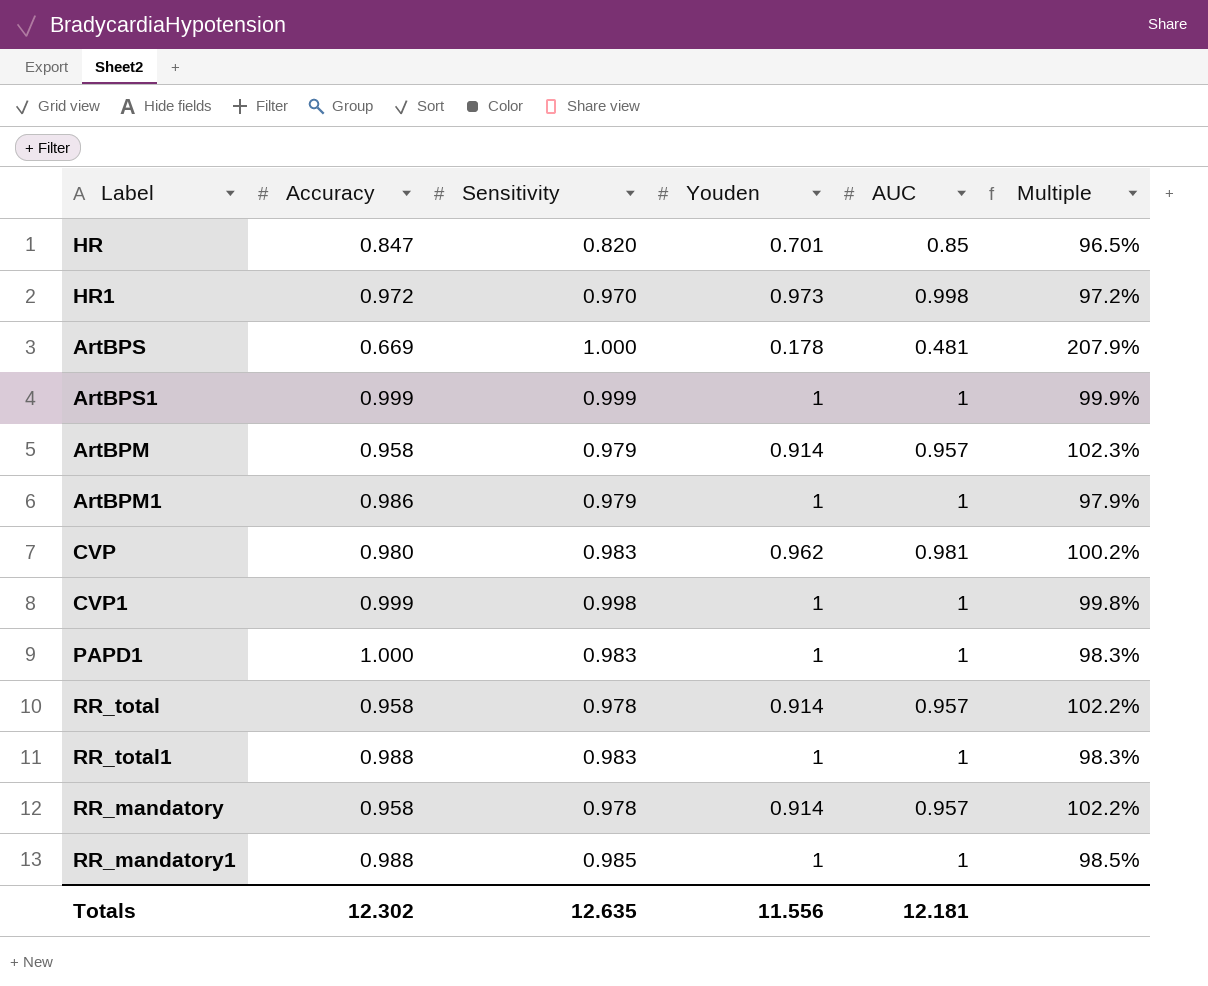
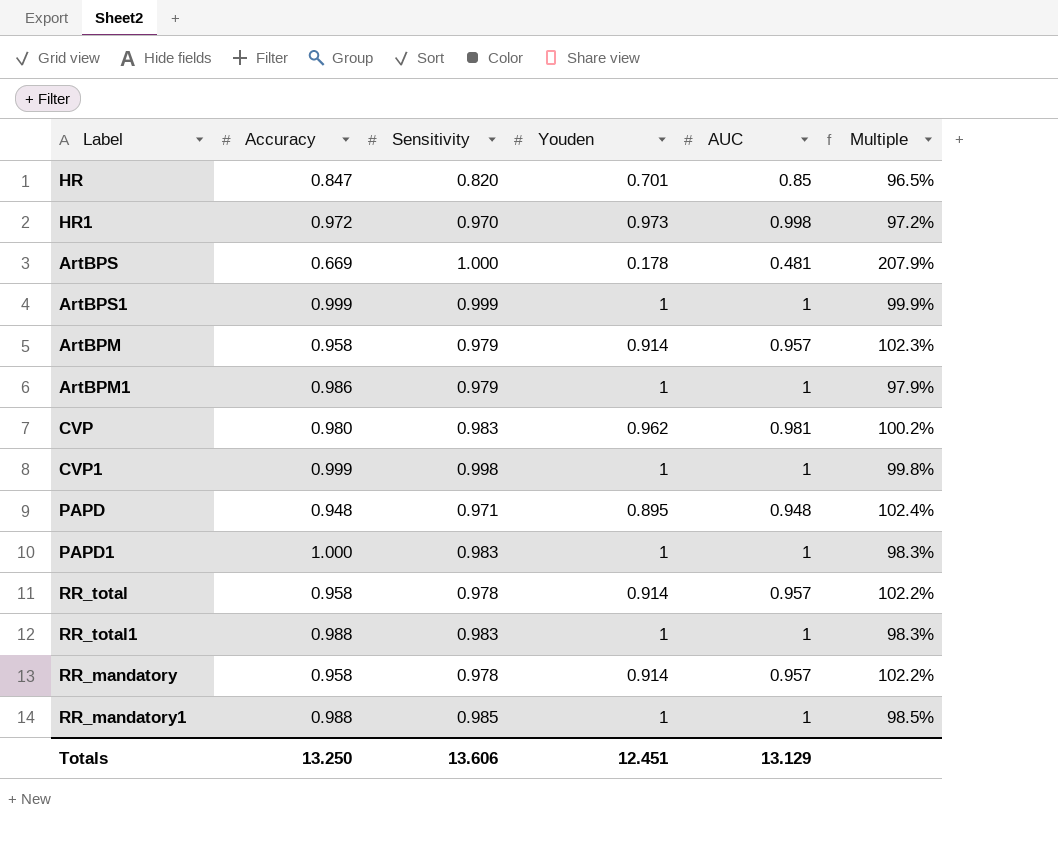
row PAPD: none -> 0.948 | 0.971 | 0.895 | 0.948 | 102.4%
Totals | Accuracy: 12.302 -> 13.250
Totals | Sensitivity: 12.635 -> 13.606
Totals | Youden: 11.556 -> 12.451
Totals | AUC: 12.181 -> 13.129

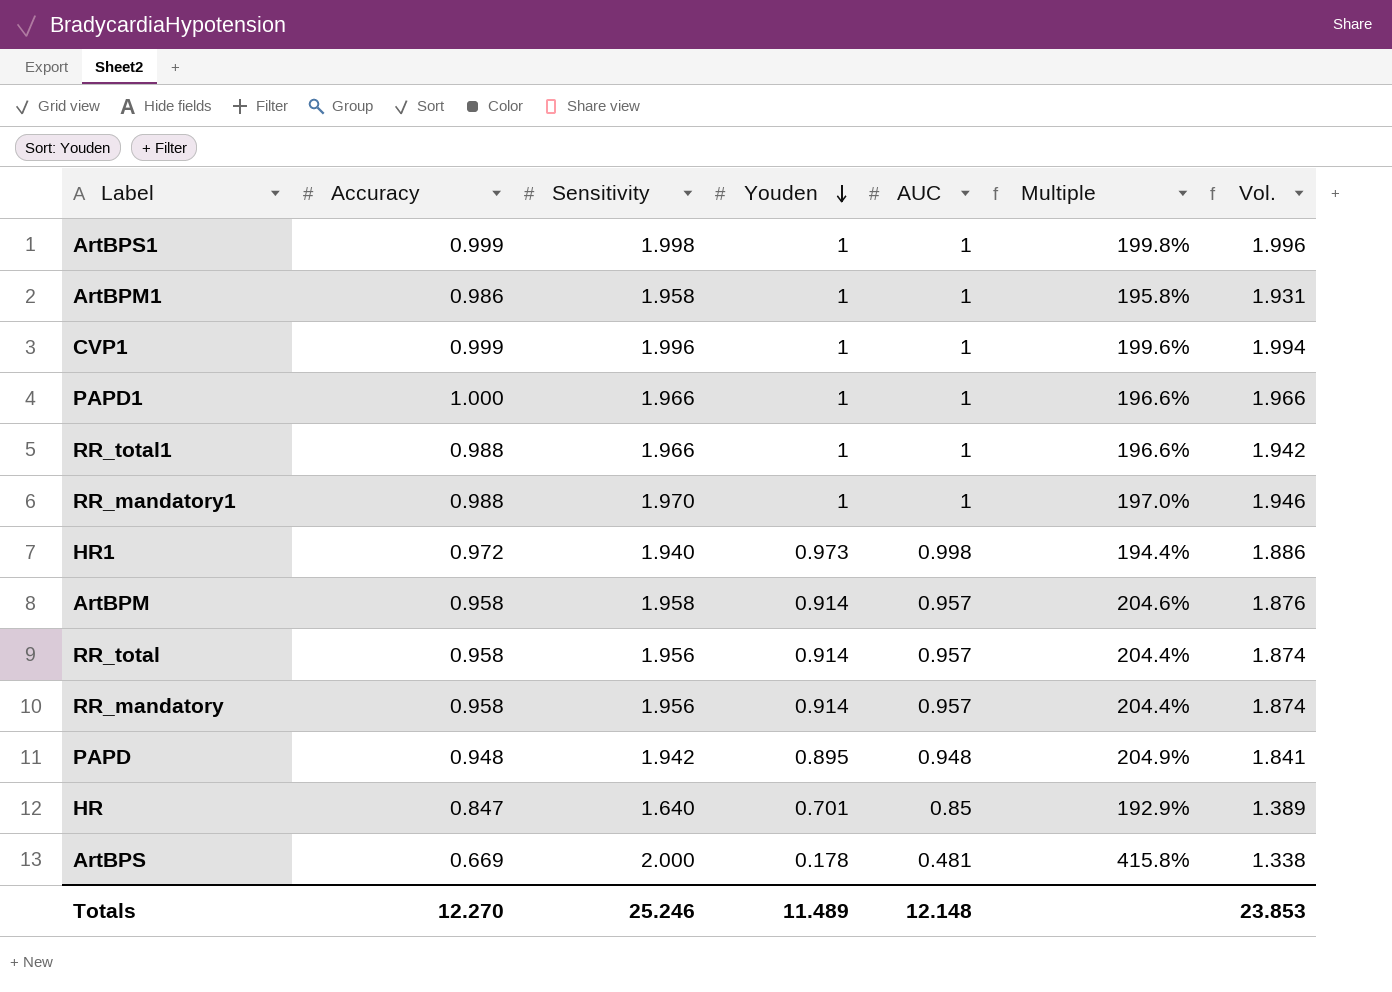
row order: none -> Youden descending
column Vol. | formula: none -> [Accuracy] * [Sensitivity]
row CVP: 0.980 | 0.983 | 0.962 | 0.981 | 100.2% -> none
ArtBPS1 | Sensitivity: 0.999 -> 1.998
ArtBPS1 | Multiple: 99.9% -> 199.8%
ArtBPM1 | Sensitivity: 0.979 -> 1.958
ArtBPM1 | Multiple: 97.9% -> 195.8%
CVP1 | Sensitivity: 0.998 -> 1.996
CVP1 | Multiple: 99.8% -> 199.6%
PAPD1 | Sensitivity: 0.983 -> 1.966
PAPD1 | Multiple: 98.3% -> 196.6%
RR_total1 | Sensitivity: 0.983 -> 1.966
RR_total1 | Multiple: 98.3% -> 196.6%
RR_mandatory1 | Sensitivity: 0.985 -> 1.970
RR_mandatory1 | Multiple: 98.5% -> 197.0%
HR1 | Sensitivity: 0.970 -> 1.940
HR1 | Multiple: 97.2% -> 194.4%
ArtBPM | Sensitivity: 0.979 -> 1.958
ArtBPM | Multiple: 102.3% -> 204.6%
RR_total | Sensitivity: 0.978 -> 1.956
RR_total | Multiple: 102.2% -> 204.4%
RR_mandatory | Sensitivity: 0.978 -> 1.956
RR_mandatory | Multiple: 102.2% -> 204.4%
PAPD | Sensitivity: 0.971 -> 1.942
PAPD | Multiple: 102.4% -> 204.9%
HR | Sensitivity: 0.820 -> 1.640
HR | Multiple: 96.5% -> 192.9%
ArtBPS | Sensitivity: 1.000 -> 2.000
ArtBPS | Multiple: 207.9% -> 415.8%
Totals | Accuracy: 13.250 -> 12.270
Totals | Sensitivity: 13.606 -> 25.246
Totals | Youden: 12.451 -> 11.489
Totals | AUC: 13.129 -> 12.148

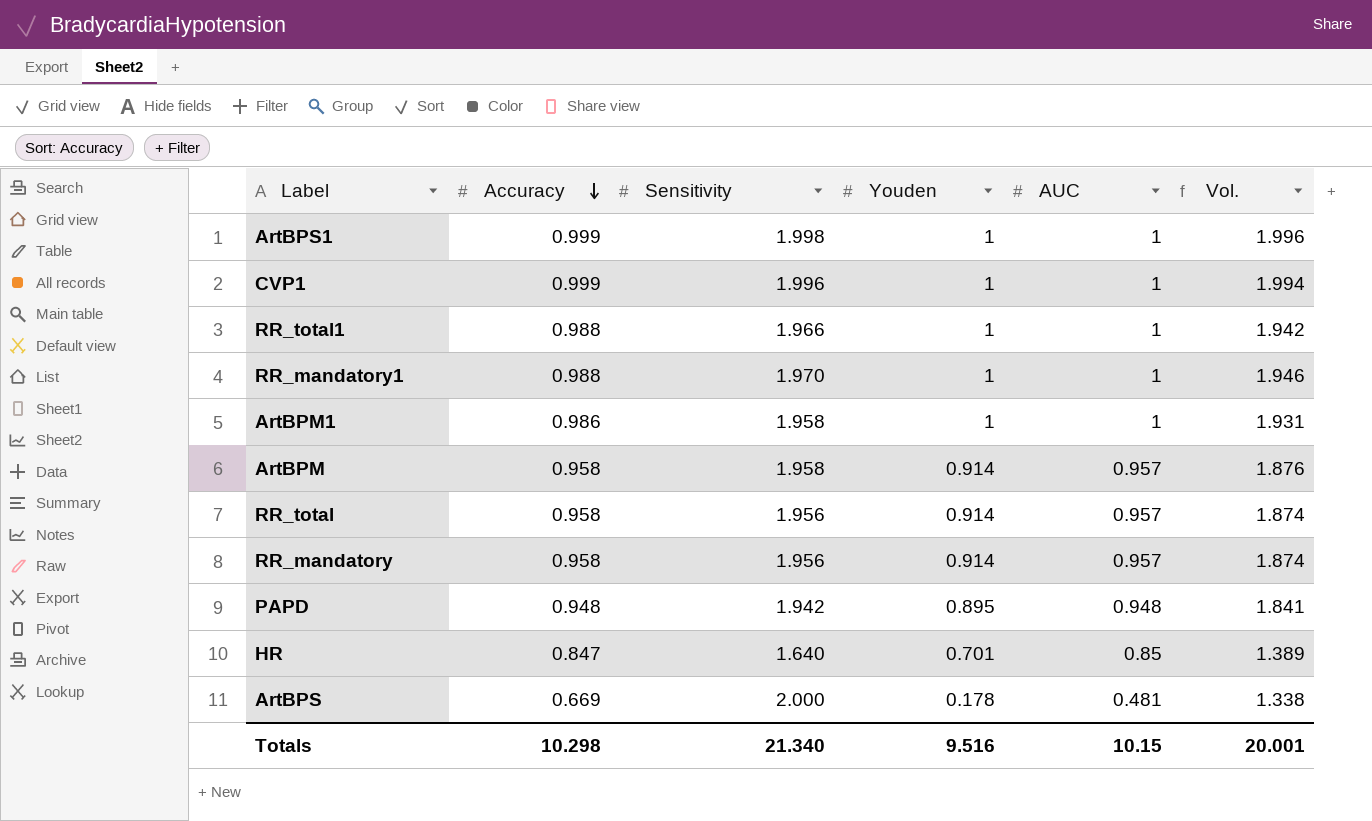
row order: Youden descending -> Accuracy descending
column Multiple | formula: [Sensitivity] / [AUC] -> none
row PAPD1: 1.000 | 1.966 | 1 | 1 | 196.6% | 1.966 -> none
row HR1: 0.972 | 1.940 | 0.973 | 0.998 | 194.4% | 1.886 -> none
Totals | Accuracy: 12.270 -> 10.298
Totals | Sensitivity: 25.246 -> 21.340
Totals | Youden: 11.489 -> 9.516
Totals | AUC: 12.148 -> 10.15
Totals | Vol.: 23.853 -> 20.001

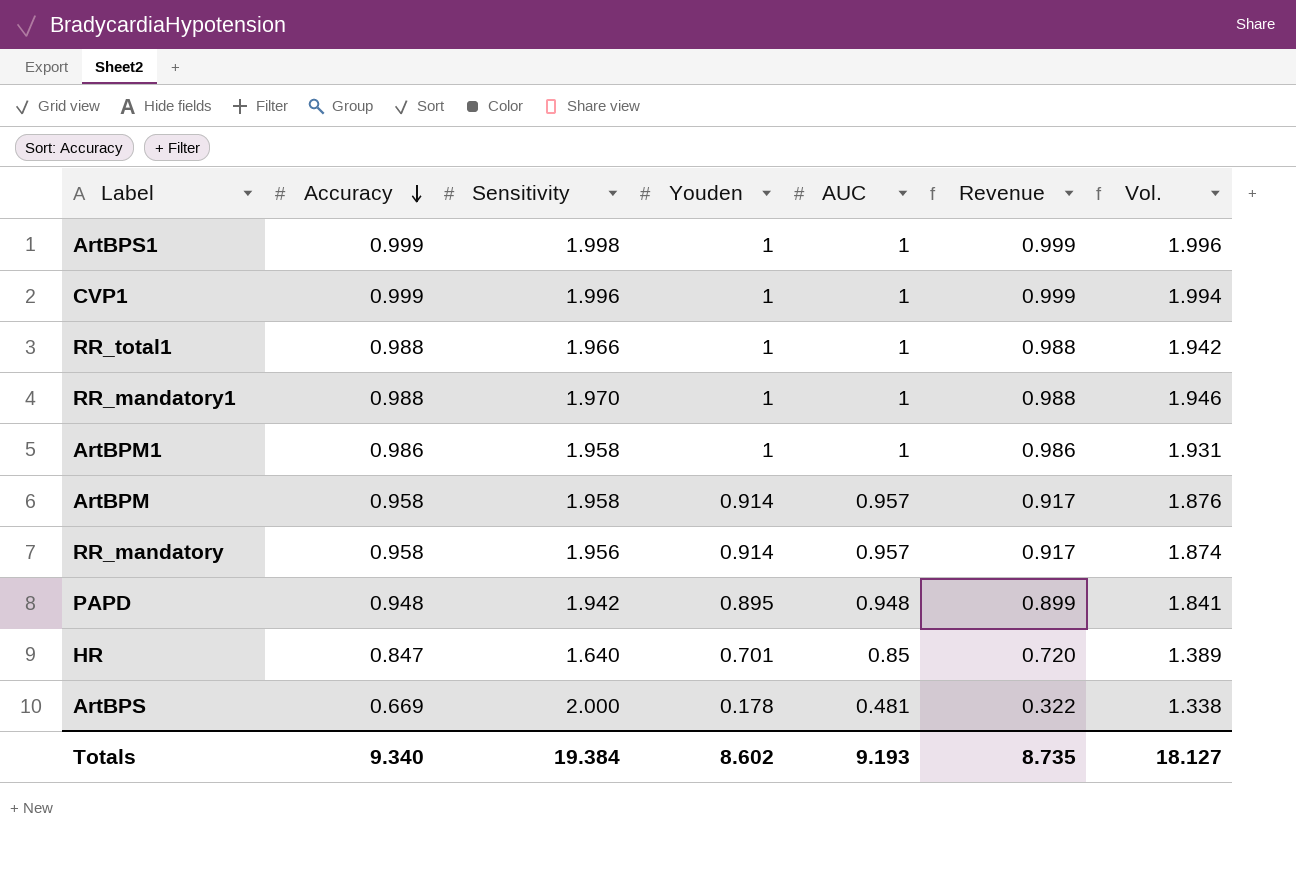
column Revenue | formula: none -> [Accuracy] * [AUC]
row RR_total: 0.958 | 1.956 | 0.914 | 0.957 | 1.874 -> none
Totals | Accuracy: 10.298 -> 9.340
Totals | Sensitivity: 21.340 -> 19.384
Totals | Youden: 9.516 -> 8.602
Totals | AUC: 10.15 -> 9.193
Totals | Vol.: 20.001 -> 18.127

